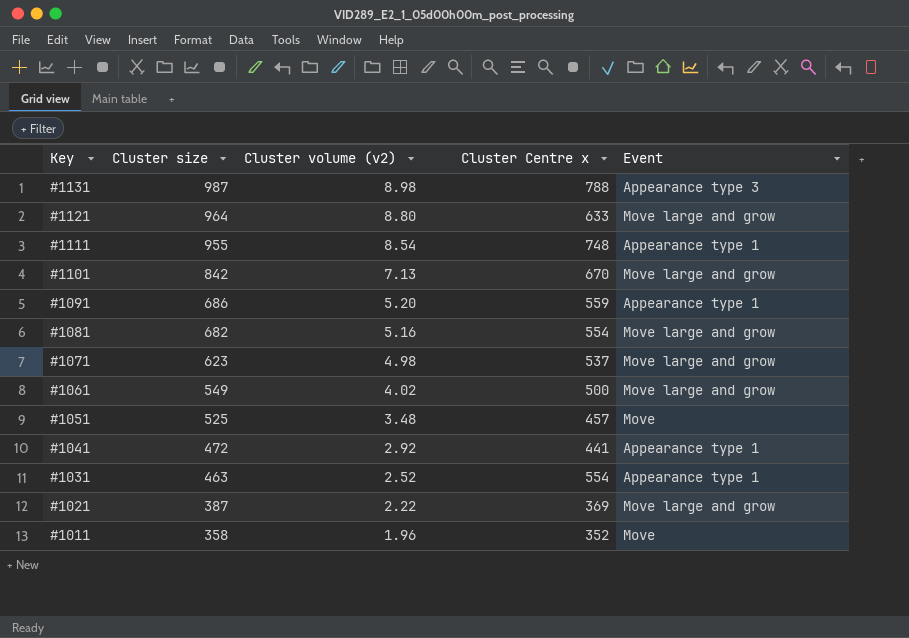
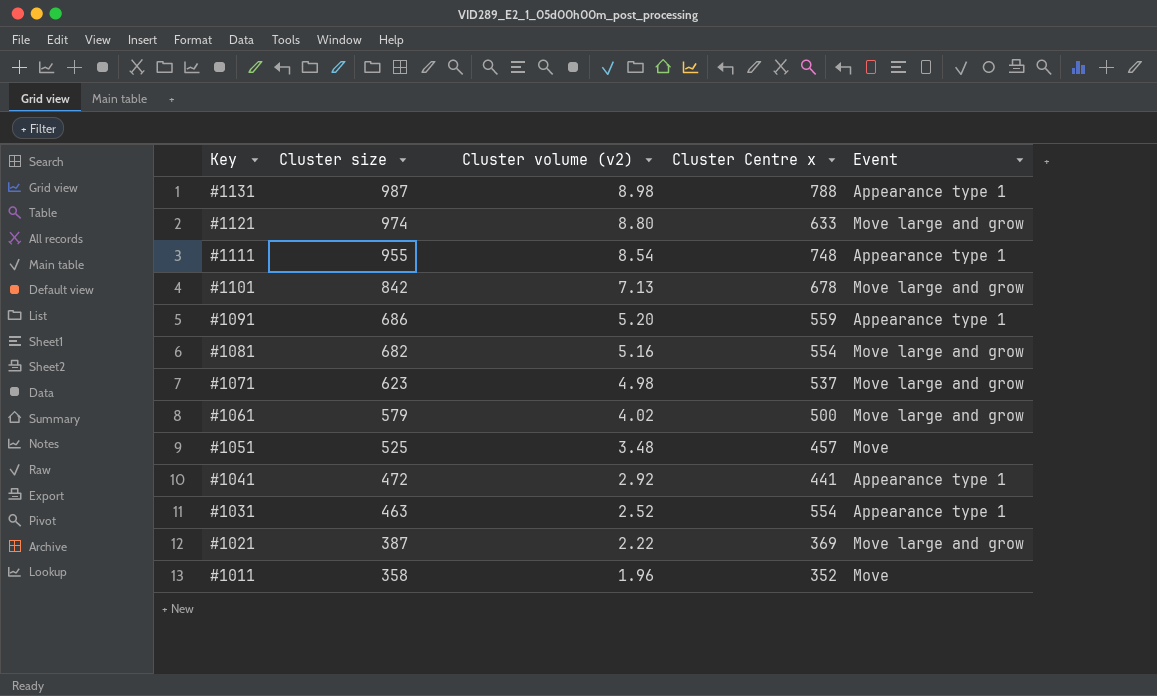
#1131 | Event: Appearance type 3 -> Appearance type 1
#1121 | Cluster size: 964 -> 974
#1101 | Cluster Centre x: 670 -> 678
#1061 | Cluster size: 549 -> 579

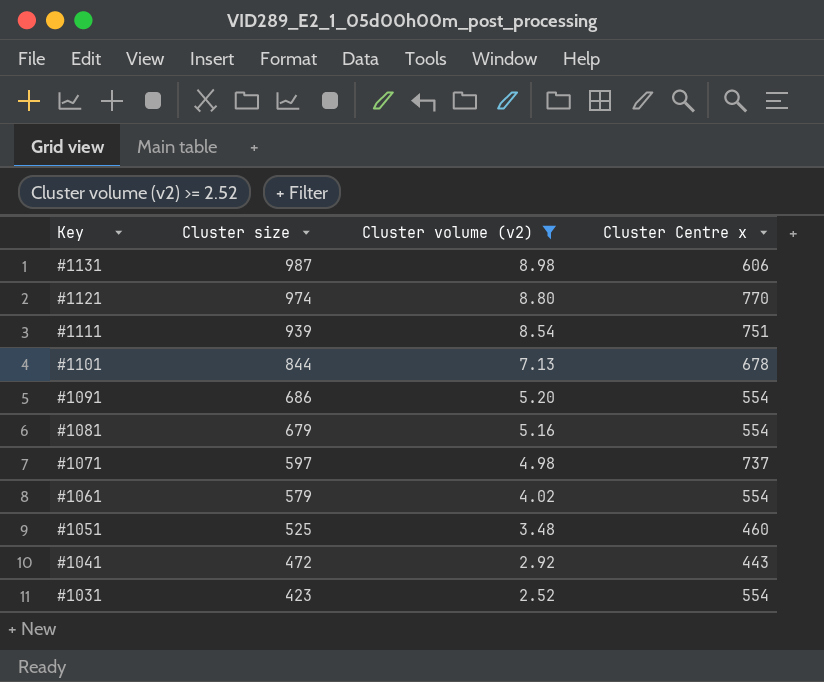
filter: none -> Cluster volume (v2) >= 2.52
column Event | position: 5 -> none
#1131 | Cluster Centre x: 788 -> 606
#1121 | Cluster Centre x: 633 -> 770
#1111 | Cluster size: 955 -> 939
#1111 | Cluster Centre x: 748 -> 751
#1101 | Cluster size: 842 -> 844
#1091 | Cluster Centre x: 559 -> 554
#1081 | Cluster size: 682 -> 679
#1071 | Cluster size: 623 -> 597
#1071 | Cluster Centre x: 537 -> 737
#1061 | Cluster Centre x: 500 -> 554
#1051 | Cluster Centre x: 457 -> 460
#1041 | Cluster Centre x: 441 -> 443
#1031 | Cluster size: 463 -> 423

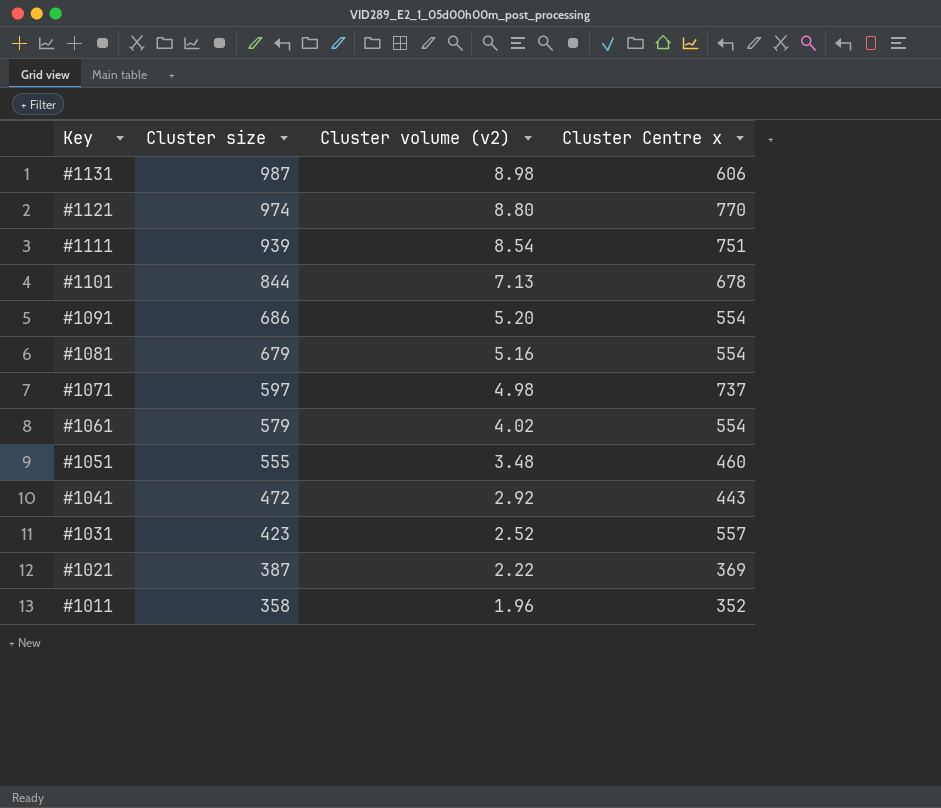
filter: Cluster volume (v2) >= 2.52 -> none
#1051 | Cluster size: 525 -> 555
#1031 | Cluster Centre x: 554 -> 557

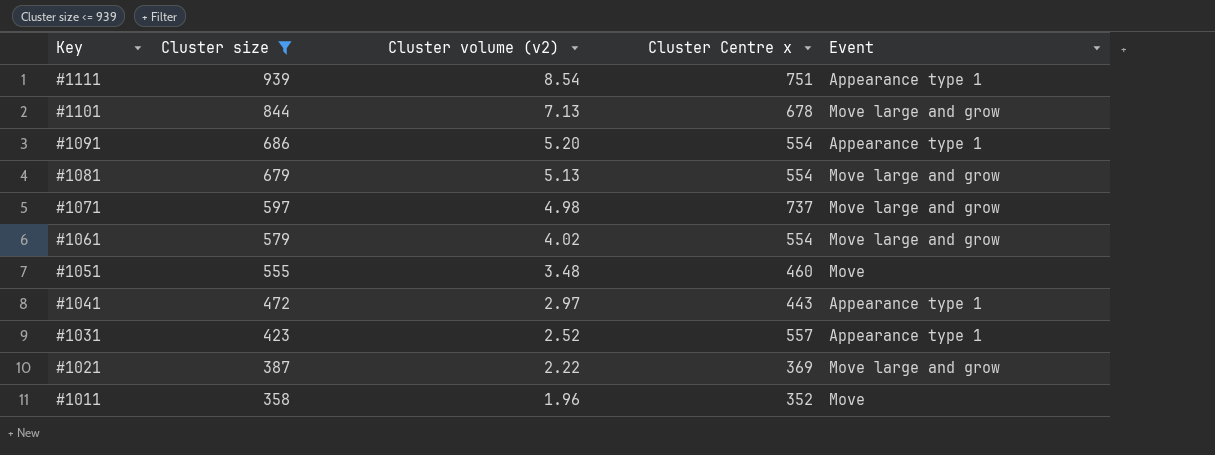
filter: none -> Cluster size <= 939
column Event | position: none -> 5
#1081 | Cluster volume (v2): 5.16 -> 5.13
#1041 | Cluster volume (v2): 2.92 -> 2.97

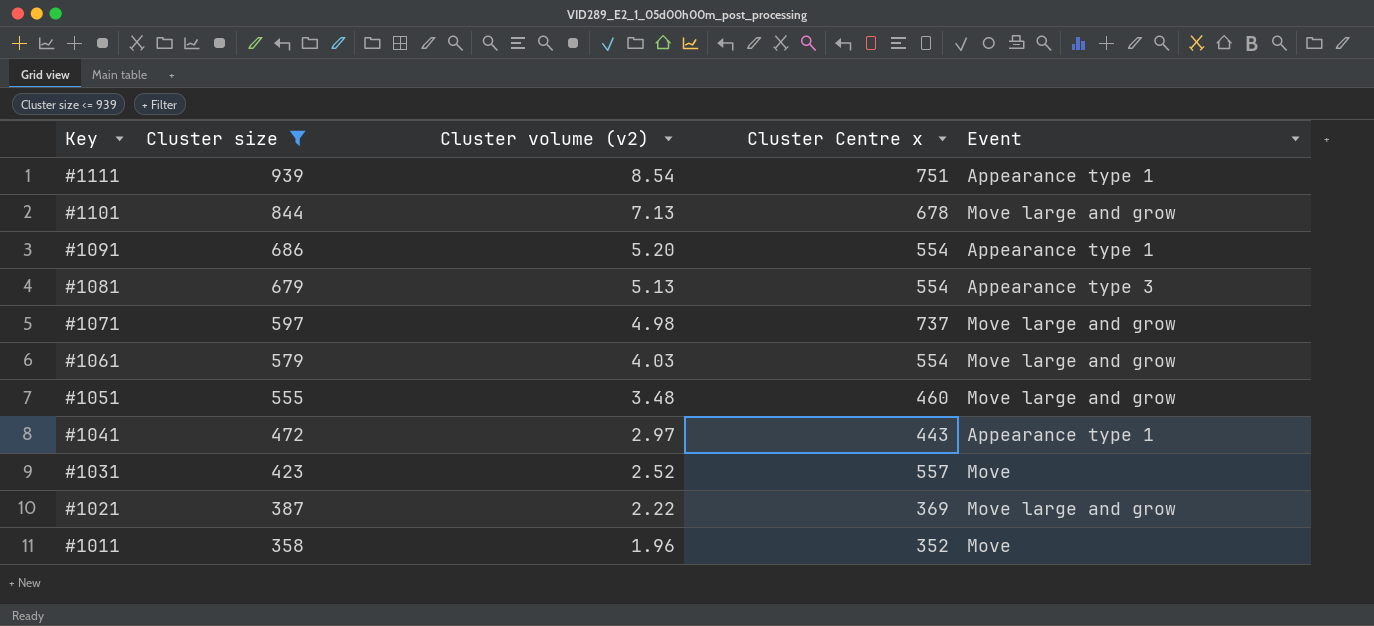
#1081 | Event: Move large and grow -> Appearance type 3
#1061 | Cluster volume (v2): 4.02 -> 4.03
#1051 | Event: Move -> Move large and grow
#1031 | Event: Appearance type 1 -> Move

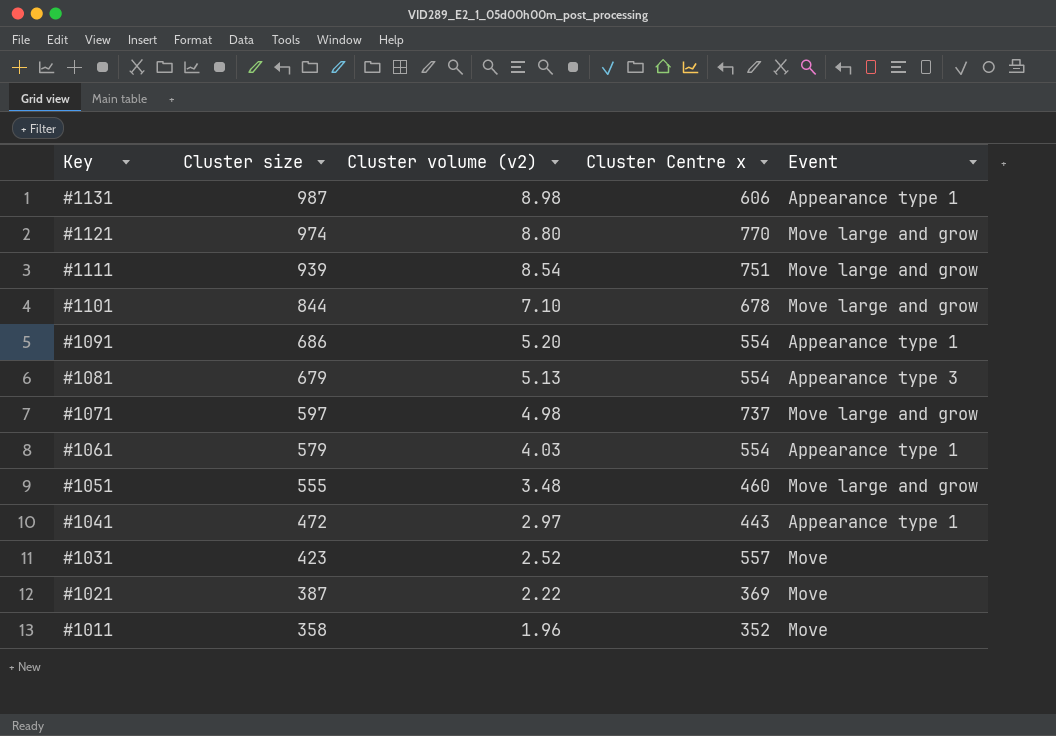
filter: Cluster size <= 939 -> none
#1111 | Event: Appearance type 1 -> Move large and grow
#1101 | Cluster volume (v2): 7.13 -> 7.10
#1061 | Event: Move large and grow -> Appearance type 1
#1021 | Event: Move large and grow -> Move

